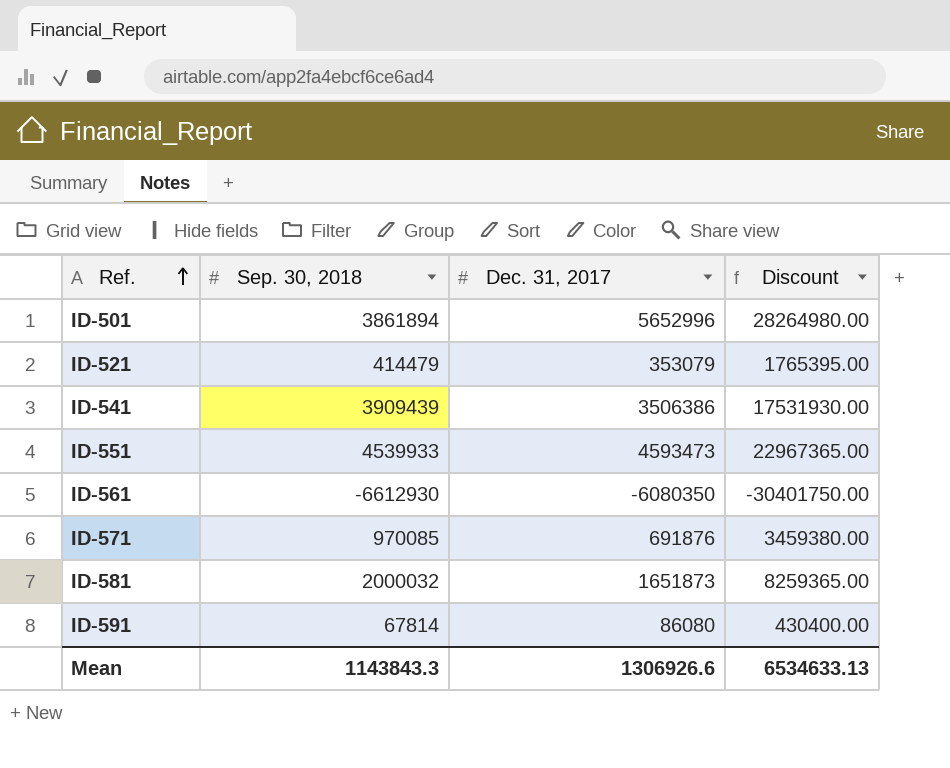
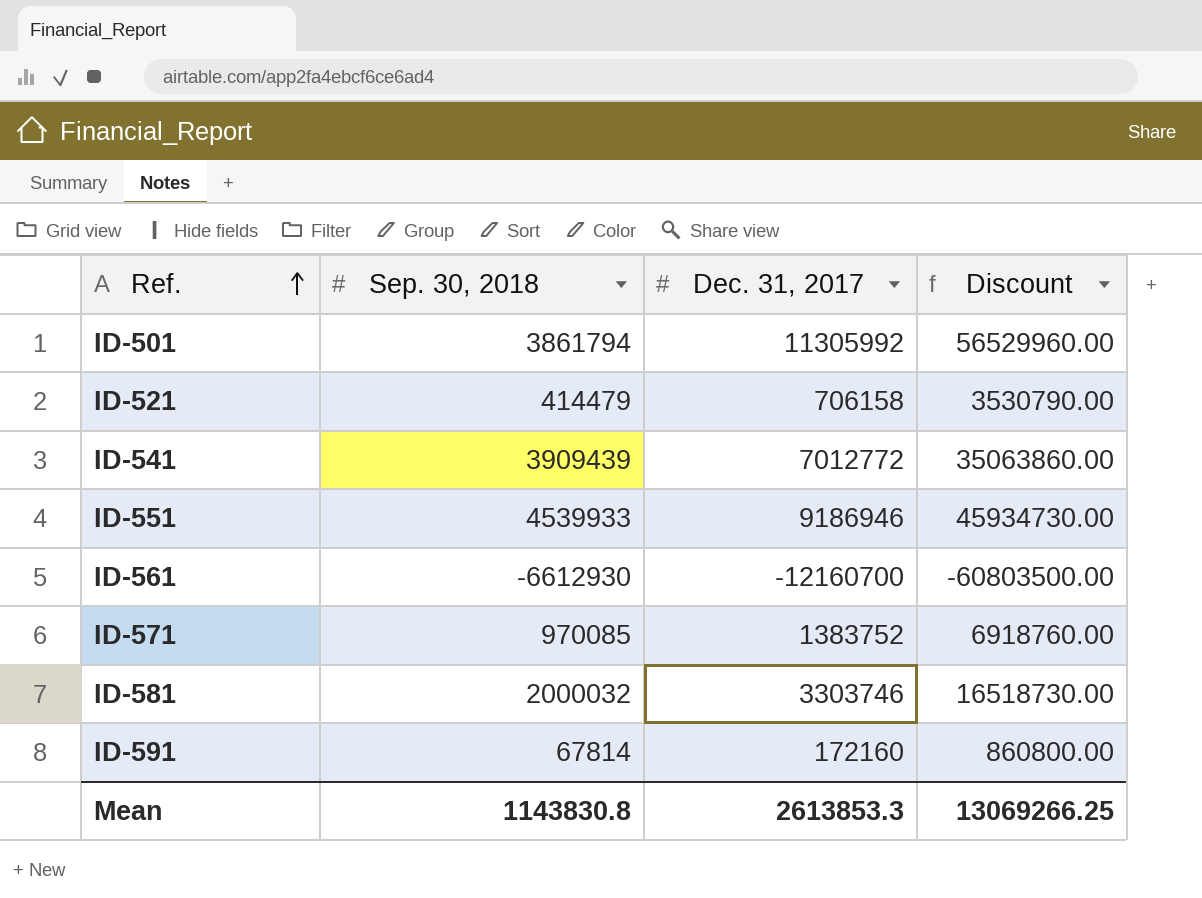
ID-501 | Sep. 30, 2018: 3861894 -> 3861794
ID-501 | Dec. 31, 2017: 5652996 -> 11305992
ID-501 | Discount: 28264980.00 -> 56529960.00
ID-521 | Dec. 31, 2017: 353079 -> 706158
ID-521 | Discount: 1765395.00 -> 3530790.00
ID-541 | Dec. 31, 2017: 3506386 -> 7012772
ID-541 | Discount: 17531930.00 -> 35063860.00
ID-551 | Dec. 31, 2017: 4593473 -> 9186946
ID-551 | Discount: 22967365.00 -> 45934730.00
ID-561 | Dec. 31, 2017: -6080350 -> -12160700
ID-561 | Discount: -30401750.00 -> -60803500.00
ID-571 | Dec. 31, 2017: 691876 -> 1383752
ID-571 | Discount: 3459380.00 -> 6918760.00
ID-581 | Dec. 31, 2017: 1651873 -> 3303746
ID-581 | Discount: 8259365.00 -> 16518730.00
ID-591 | Dec. 31, 2017: 86080 -> 172160
ID-591 | Discount: 430400.00 -> 860800.00
Mean | Sep. 30, 2018: 1143843.3 -> 1143830.8
Mean | Dec. 31, 2017: 1306926.6 -> 2613853.3
Mean | Discount: 6534633.13 -> 13069266.25

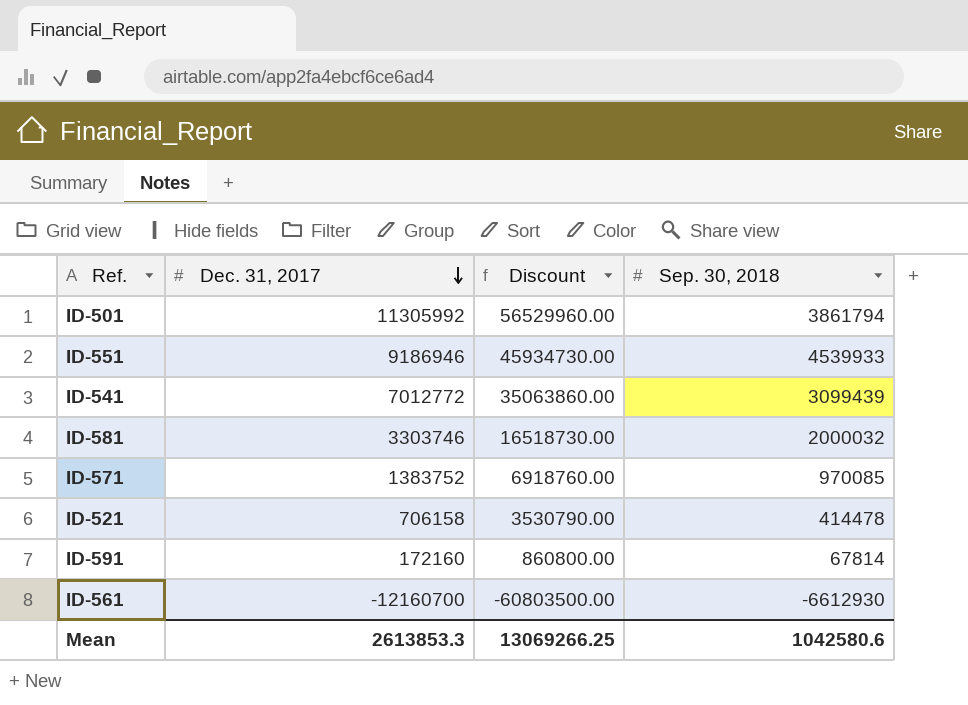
row order: Ref. ascending -> Dec. 31, 2017 descending
column Sep. 30, 2018 | position: 2 -> 4
ID-541 | Sep. 30, 2018: 3909439 -> 3099439
ID-521 | Sep. 30, 2018: 414479 -> 414478
Mean | Sep. 30, 2018: 1143830.8 -> 1042580.6

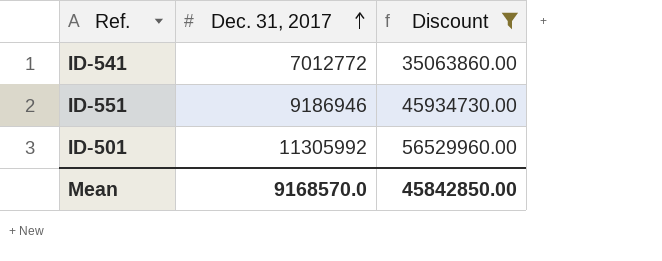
filter: none -> Discount >= 35063860.00
row order: Dec. 31, 2017 descending -> Dec. 31, 2017 ascending
column Sep. 30, 2018 | position: 4 -> none
Mean | Dec. 31, 2017: 2613853.3 -> 9168570.0
Mean | Discount: 13069266.25 -> 45842850.00

